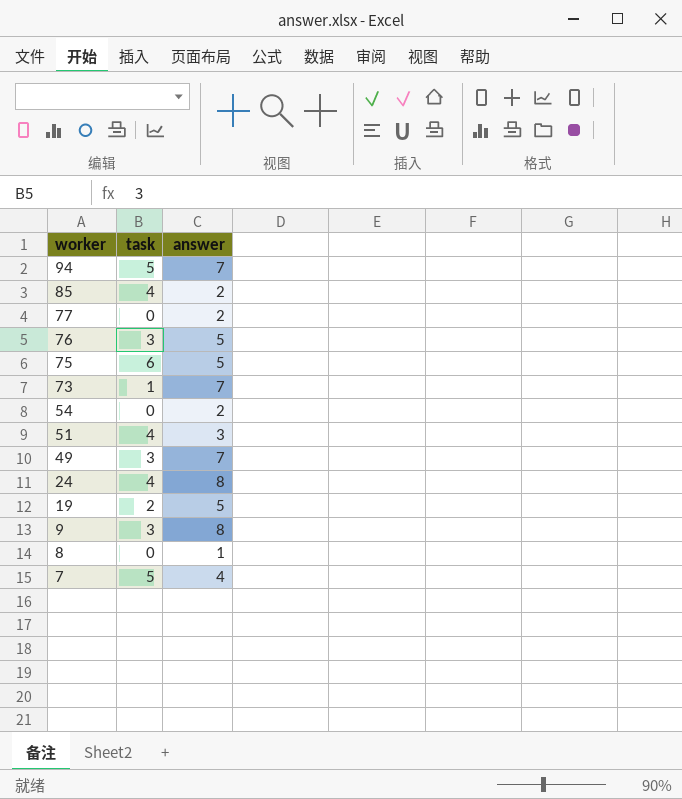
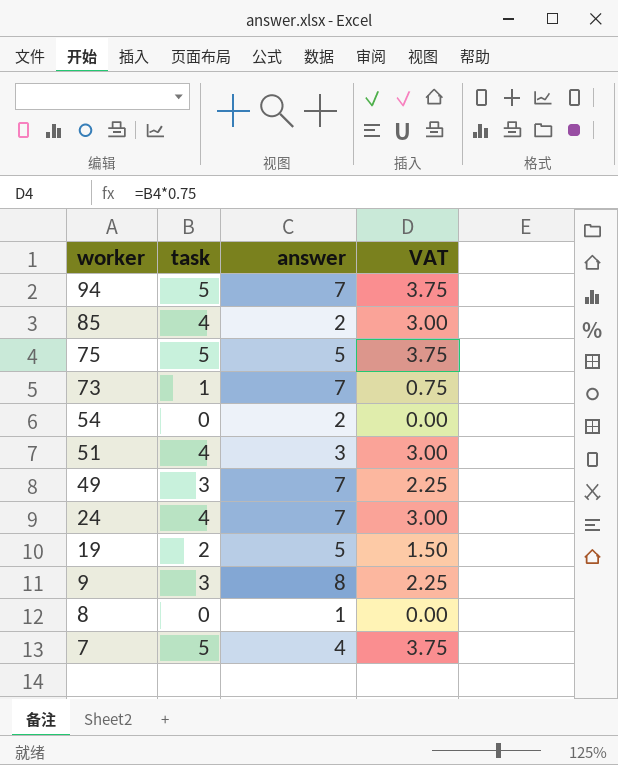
column VAT | formula: none -> [task] * 0.75
row 77: 0 | 2 -> none
row 76: 3 | 5 -> none
75 | task: 6 -> 5
24 | answer: 8 -> 7

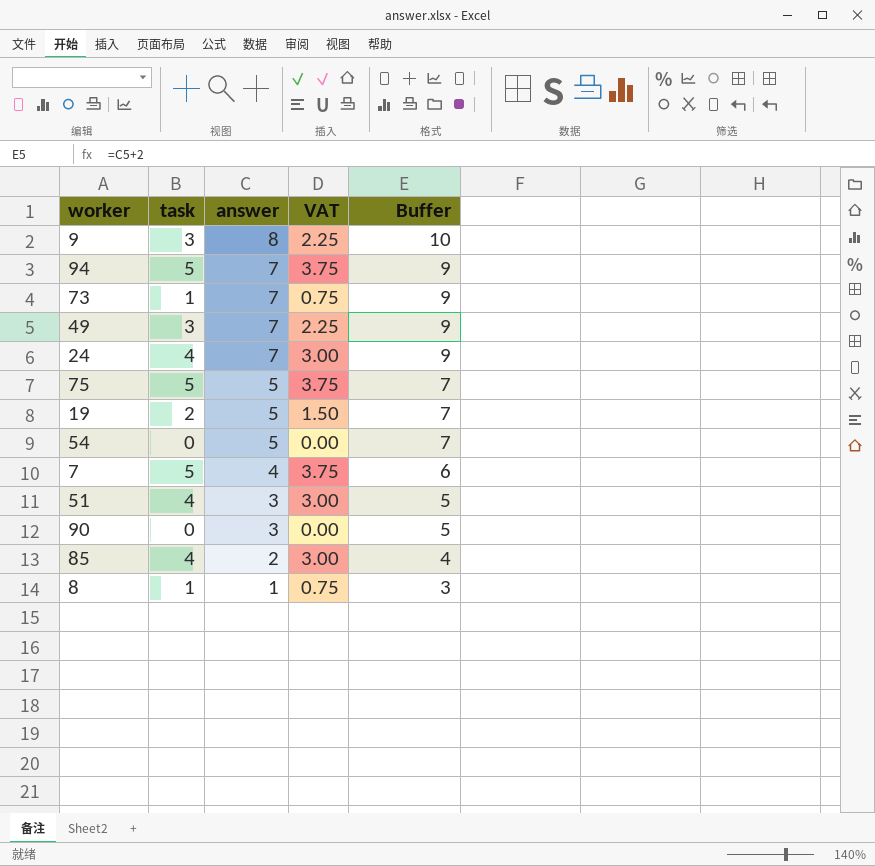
row order: worker descending -> answer descending
column Buffer | formula: none -> [answer] + 2
54 | answer: 2 -> 5
row 90: none -> 0 | 3 | 0.00 | 5
8 | task: 0 -> 1
8 | VAT: 0.00 -> 0.75

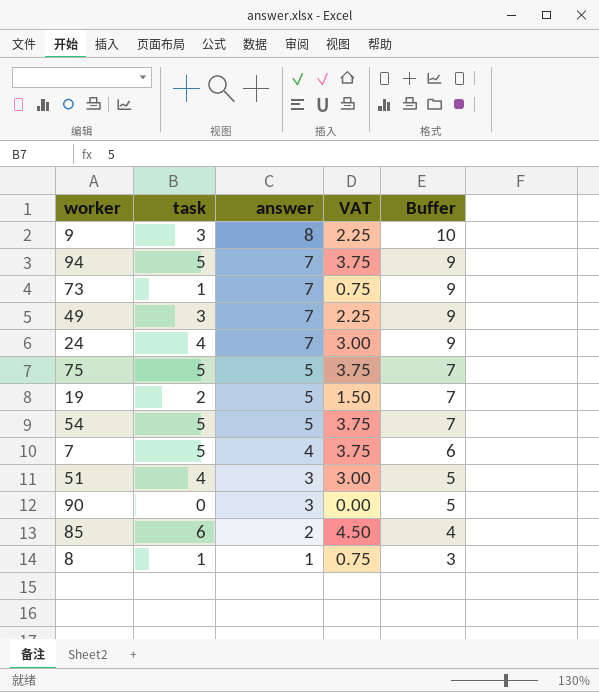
54 | task: 0 -> 5
54 | VAT: 0.00 -> 3.75
85 | task: 4 -> 6
85 | VAT: 3.00 -> 4.50

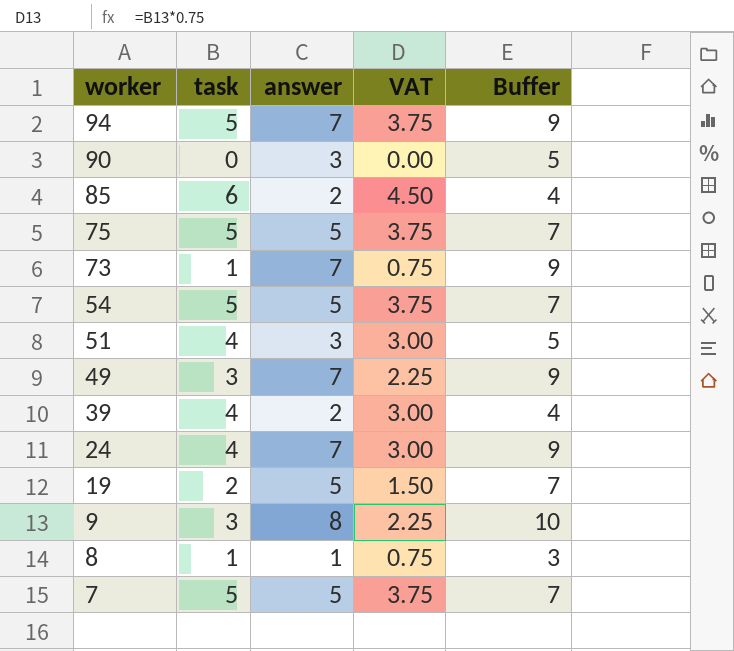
row order: answer descending -> worker descending
row 39: none -> 4 | 2 | 3.00 | 4
7 | answer: 4 -> 5
7 | Buffer: 6 -> 7

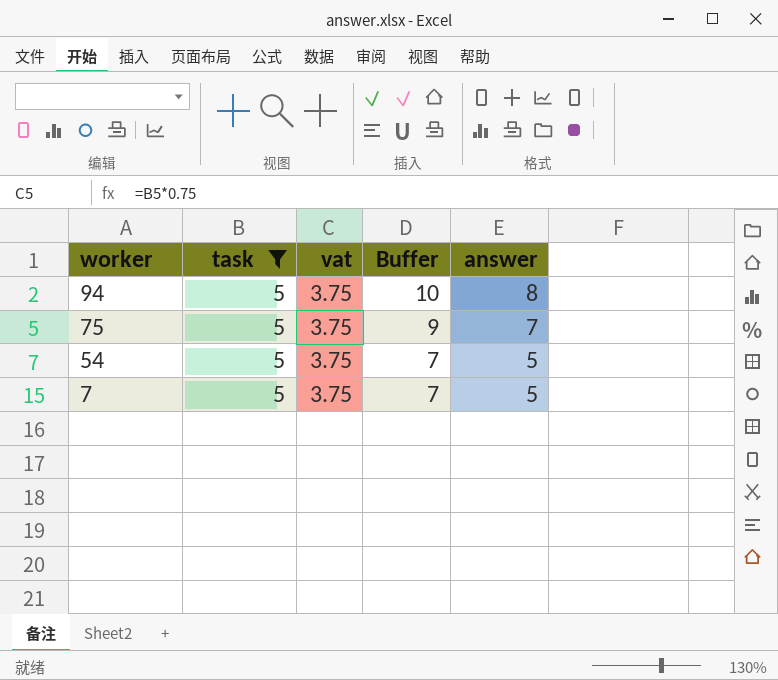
filter: none -> task = 5
column name: VAT -> vat
column answer | position: 3 -> 5
94 | Buffer: 9 -> 10
94 | answer: 7 -> 8
75 | Buffer: 7 -> 9
75 | answer: 5 -> 7

